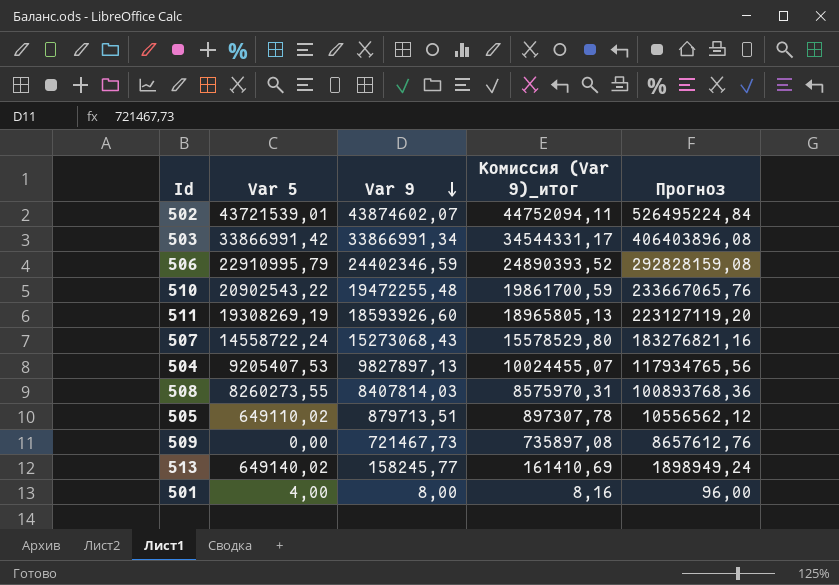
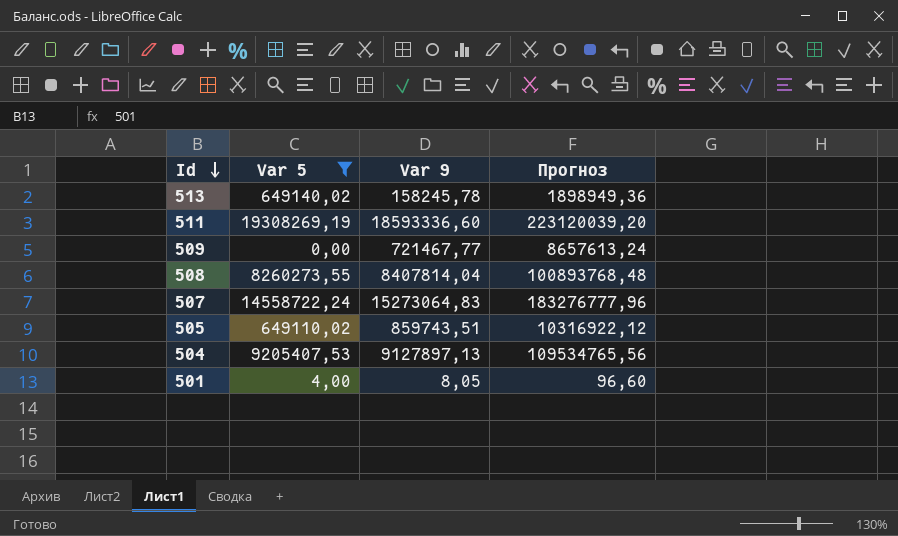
filter: none -> Var 5 <= 19308269,19
row order: Var 9 descending -> Id descending
column Комиссия (Var 9)_итог | formula: [Var 9] * 1,02 -> none
513 | Var 9: 158245,77 -> 158245,78
513 | Прогноз: 1898949,24 -> 1898949,36
511 | Var 9: 18593926,60 -> 18593336,60
511 | Прогноз: 223127119,20 -> 223120039,20
509 | Var 9: 721467,73 -> 721467,77
509 | Прогноз: 8657612,76 -> 8657613,24
508 | Var 9: 8407814,03 -> 8407814,04
508 | Прогноз: 100893768,36 -> 100893768,48
507 | Var 9: 15273068,43 -> 15273064,83
507 | Прогноз: 183276821,16 -> 183276777,96
505 | Var 9: 879713,51 -> 859743,51
505 | Прогноз: 10556562,12 -> 10316922,12
504 | Var 9: 9827897,13 -> 9127897,13
504 | Прогноз: 117934765,56 -> 109534765,56
501 | Var 9: 8,00 -> 8,05
501 | Прогноз: 96,00 -> 96,60

